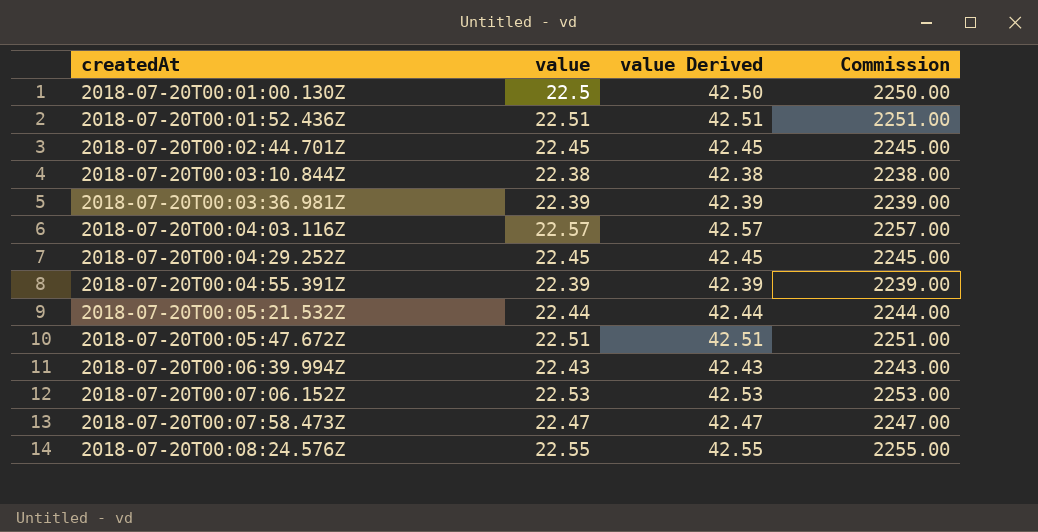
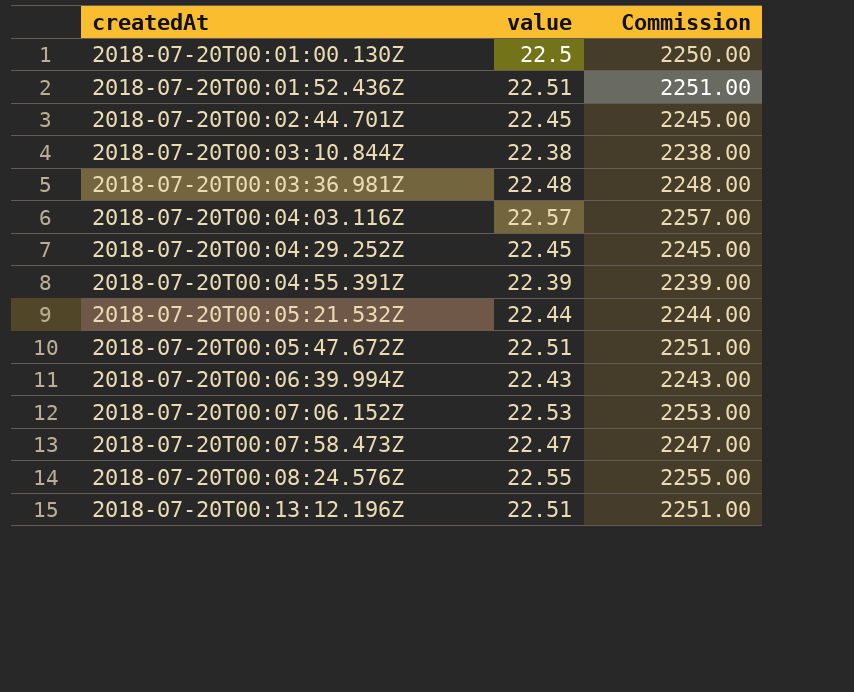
column value Derived | formula: [value] + 20 -> none
2018-07-20T00:03:36.981Z | value: 22.39 -> 22.48
2018-07-20T00:03:36.981Z | Commission: 2239.00 -> 2248.00
row 2018-07-20T00:13:12.196Z: none -> 22.51 | 2251.00

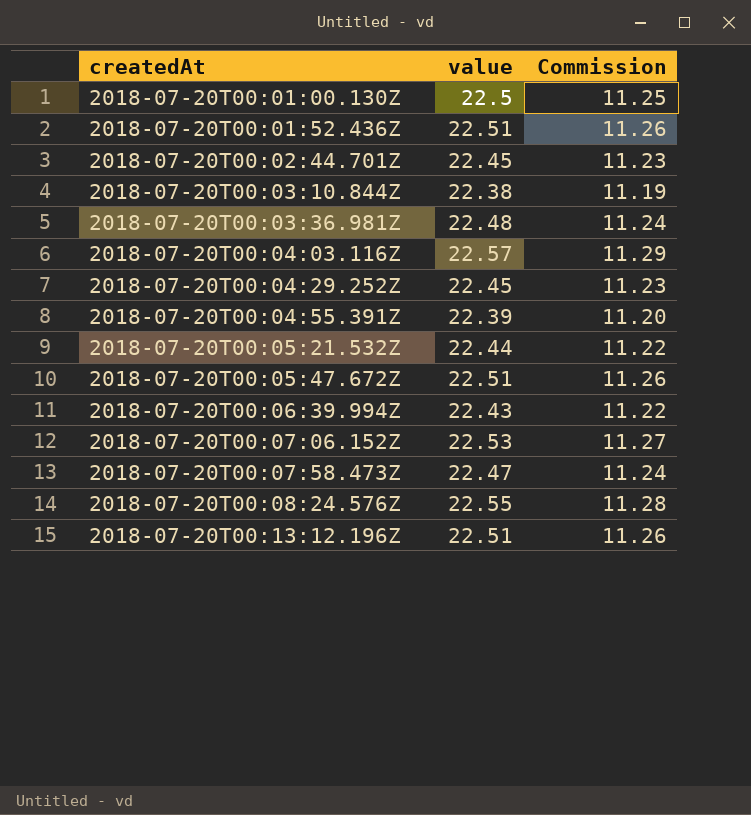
column Commission | formula: [value] * 100 -> [value] * 0.5

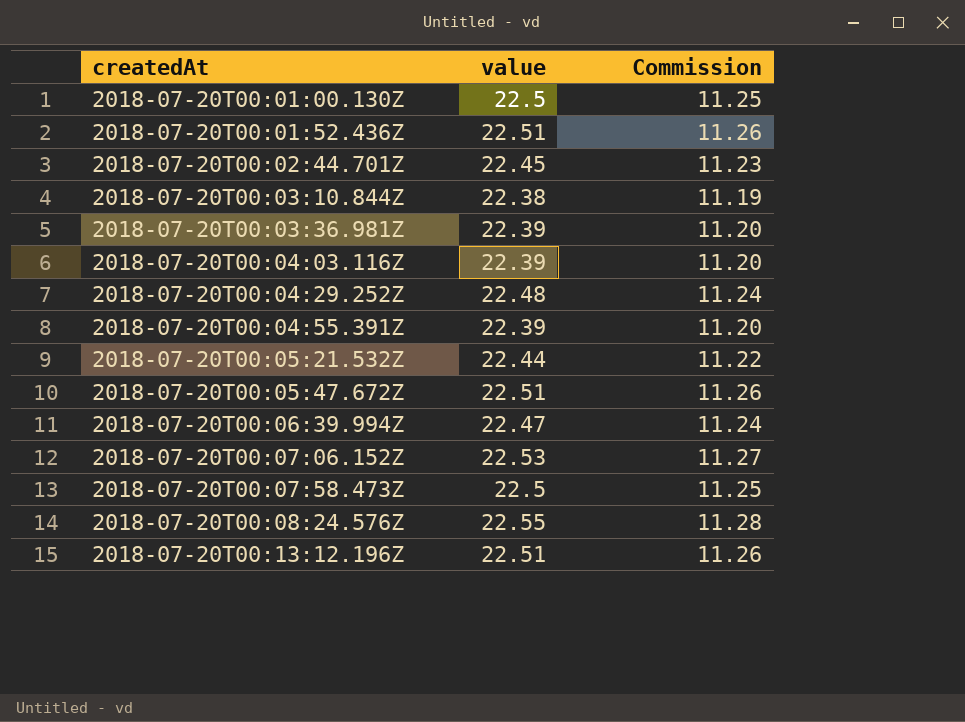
2018-07-20T00:03:36.981Z | value: 22.48 -> 22.39
2018-07-20T00:03:36.981Z | Commission: 11.24 -> 11.20
2018-07-20T00:04:03.116Z | value: 22.57 -> 22.39
2018-07-20T00:04:03.116Z | Commission: 11.29 -> 11.20
2018-07-20T00:04:29.252Z | value: 22.45 -> 22.48
2018-07-20T00:04:29.252Z | Commission: 11.23 -> 11.24
2018-07-20T00:06:39.994Z | value: 22.43 -> 22.47
2018-07-20T00:06:39.994Z | Commission: 11.22 -> 11.24
2018-07-20T00:07:58.473Z | value: 22.47 -> 22.5
2018-07-20T00:07:58.473Z | Commission: 11.24 -> 11.25

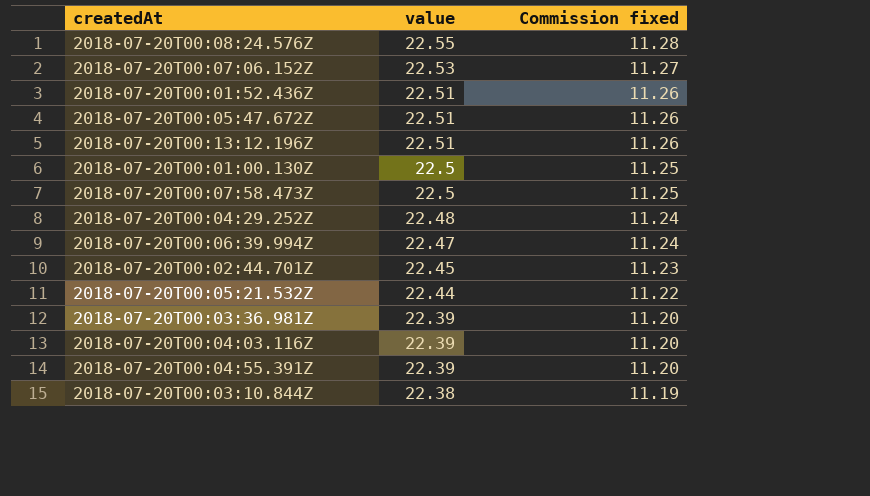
row order: createdAt ascending -> value descending
column name: Commission -> Commission fixed

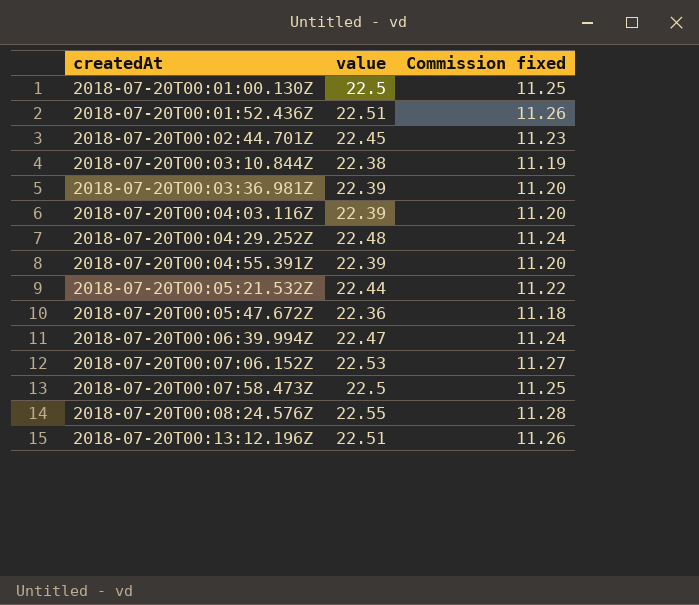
row order: value descending -> createdAt ascending
2018-07-20T00:05:47.672Z | value: 22.51 -> 22.36
2018-07-20T00:05:47.672Z | Commission fixed: 11.26 -> 11.18

